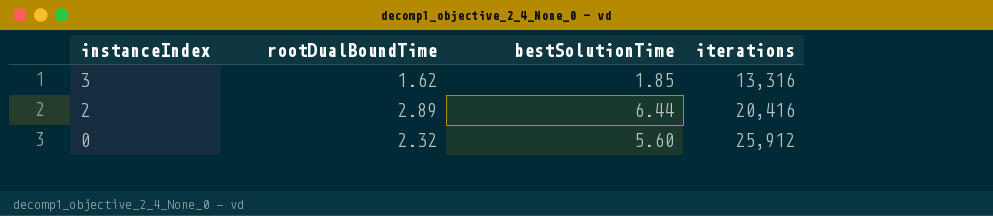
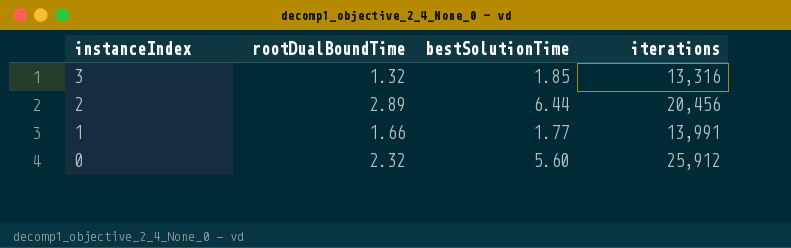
3 | rootDualBoundTime: 1.62 -> 1.32
2 | iterations: 20,416 -> 20,456
row 1: none -> 1.66 | 1.77 | 13,991

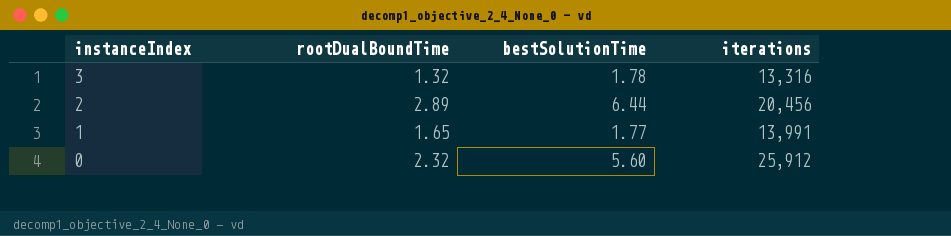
3 | bestSolutionTime: 1.85 -> 1.78
1 | rootDualBoundTime: 1.66 -> 1.65

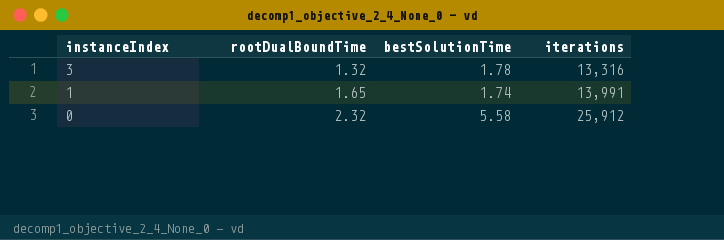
row 2: 2.89 | 6.44 | 20,456 -> none
1 | bestSolutionTime: 1.77 -> 1.74
0 | bestSolutionTime: 5.60 -> 5.58

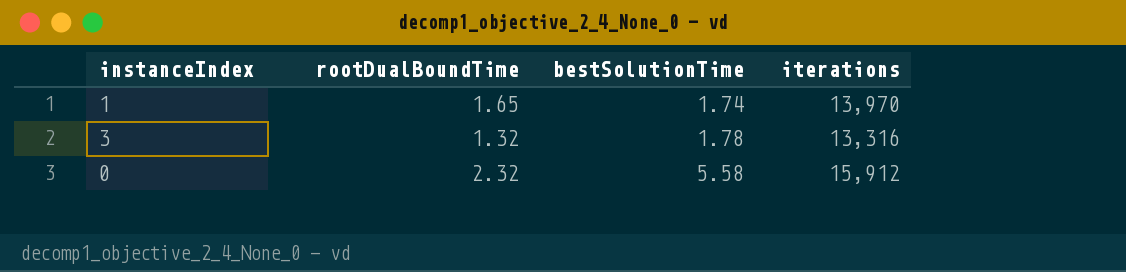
row order: instanceIndex descending -> bestSolutionTime ascending
1 | iterations: 13,991 -> 13,970
0 | iterations: 25,912 -> 15,912

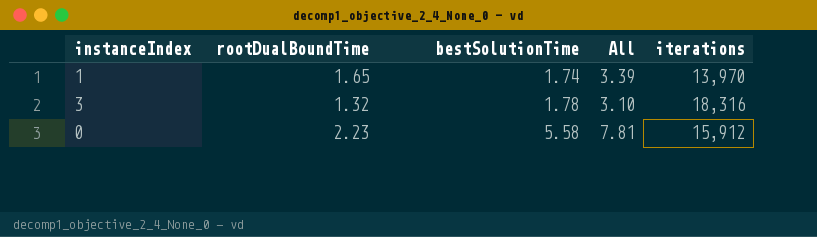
column All | formula: none -> [rootDualBoundTime] + [bestSolutionTime]
3 | iterations: 13,316 -> 18,316
0 | rootDualBoundTime: 2.32 -> 2.23

